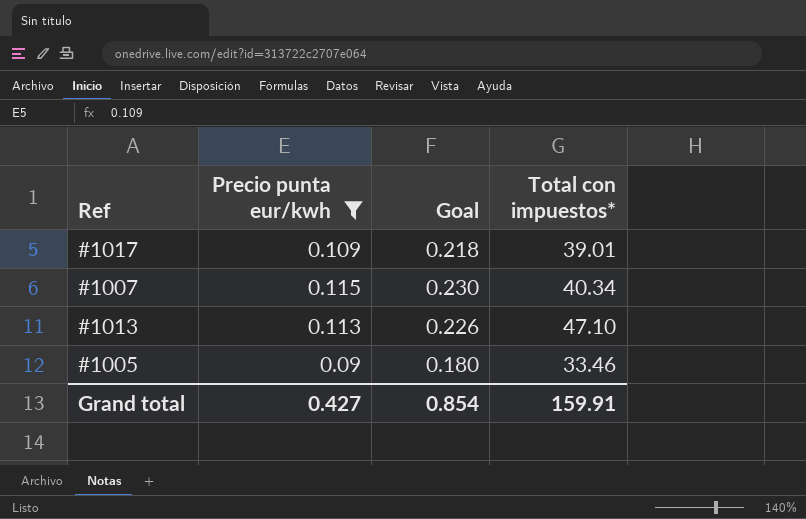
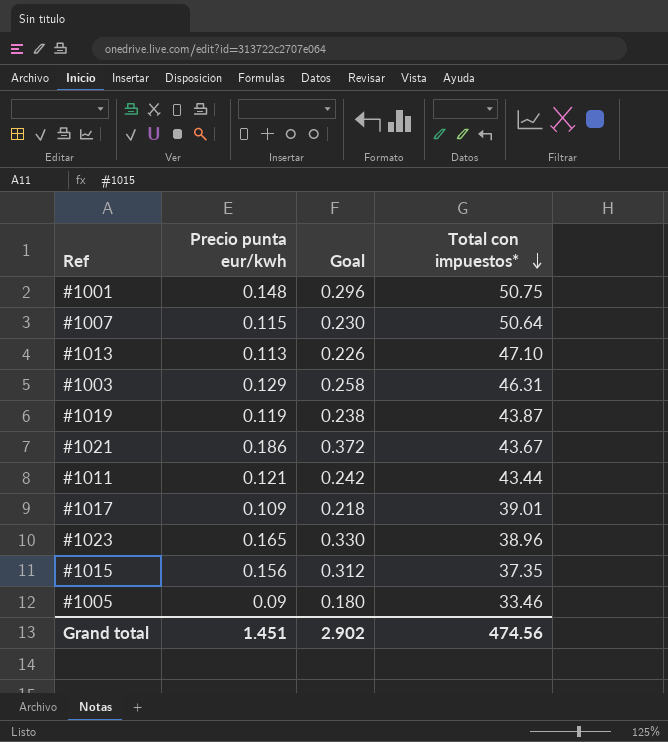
filter: Precio punta eur/kwh <= 0.115 -> none
row order: none -> Total con impuestos* descending
#1007 | Total con impuestos*: 40.34 -> 50.64
Grand total | Precio punta eur/kwh: 0.427 -> 1.451
Grand total | Goal: 0.854 -> 2.902
Grand total | Total con impuestos*: 159.91 -> 474.56

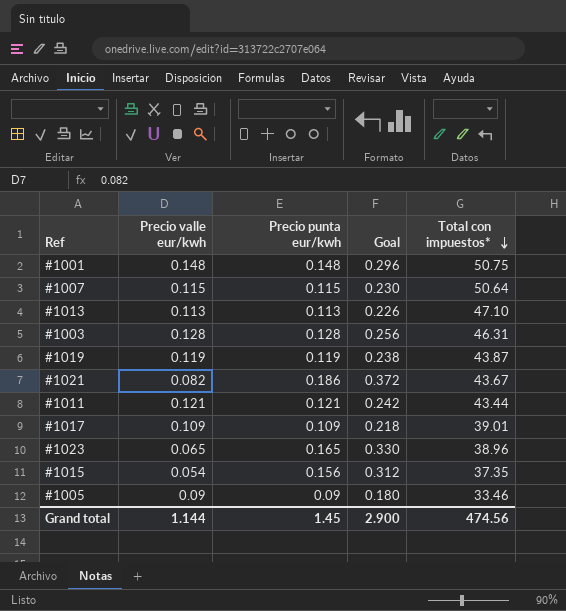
column Precio valle eur/kwh | position: none -> 2
#1003 | Precio punta eur/kwh: 0.129 -> 0.128
#1003 | Goal: 0.258 -> 0.256
Grand total | Precio punta eur/kwh: 1.451 -> 1.45
Grand total | Goal: 2.902 -> 2.900

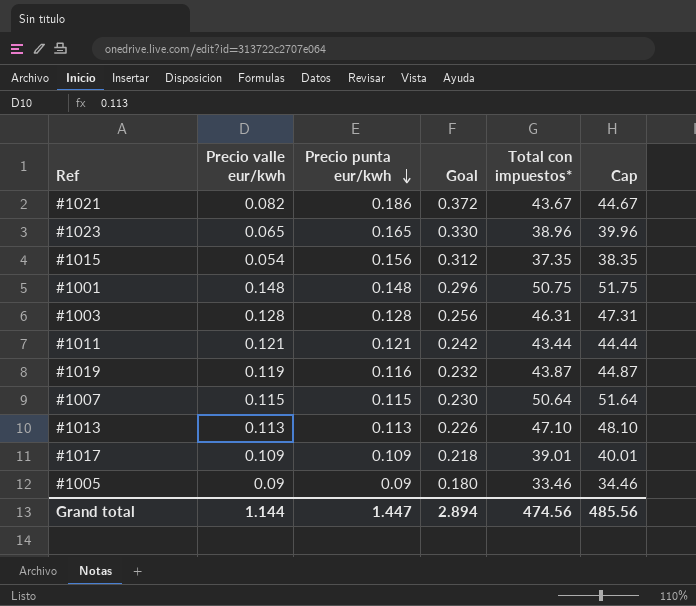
row order: Total con impuestos* descending -> Precio punta eur/kwh descending
column Cap | formula: none -> [Total con impuestos*] + 1
#1019 | Precio punta eur/kwh: 0.119 -> 0.116
#1019 | Goal: 0.238 -> 0.232
Grand total | Precio punta eur/kwh: 1.45 -> 1.447
Grand total | Goal: 2.900 -> 2.894

